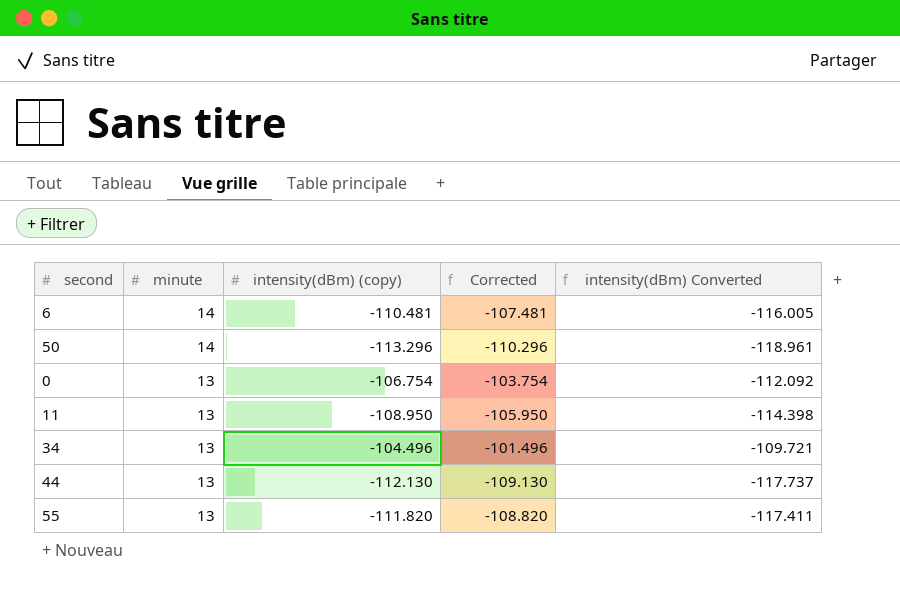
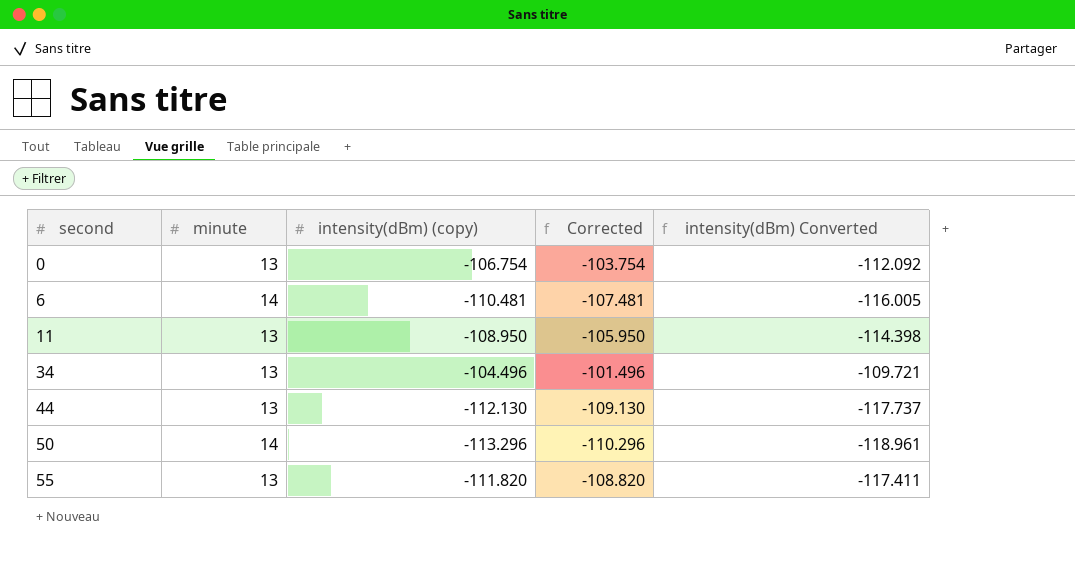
row order: minute descending -> second ascending

